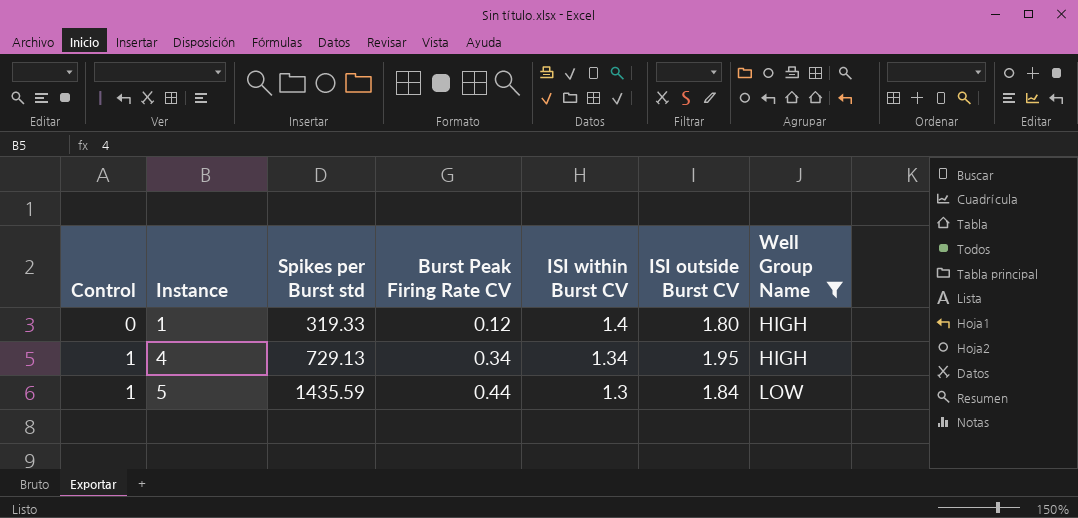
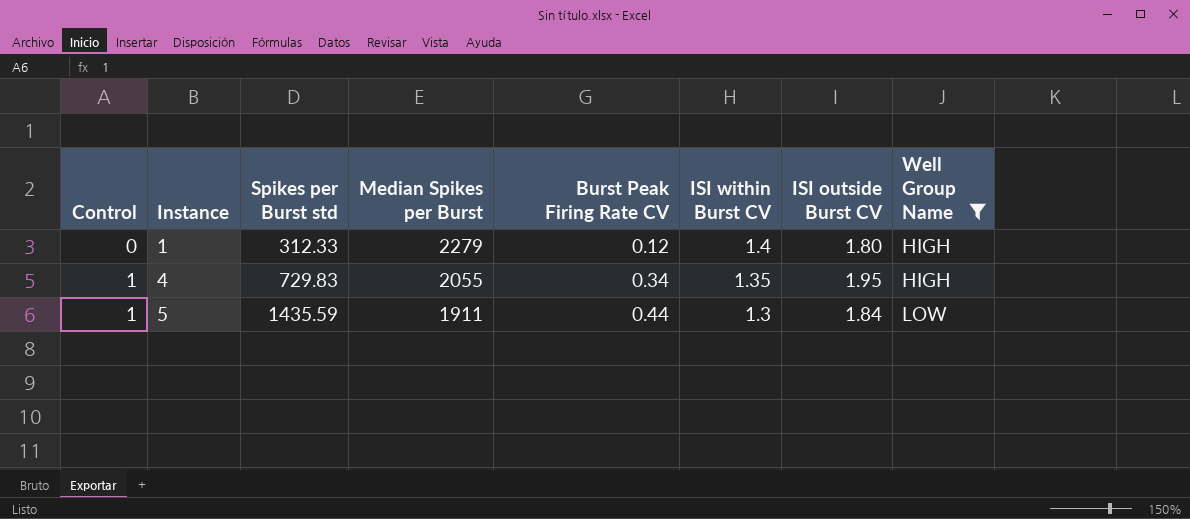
column Median Spikes per Burst | position: none -> 4
1 | Spikes per Burst std: 319.33 -> 312.33
4 | Spikes per Burst std: 729.13 -> 729.83
4 | ISI within Burst CV: 1.34 -> 1.35

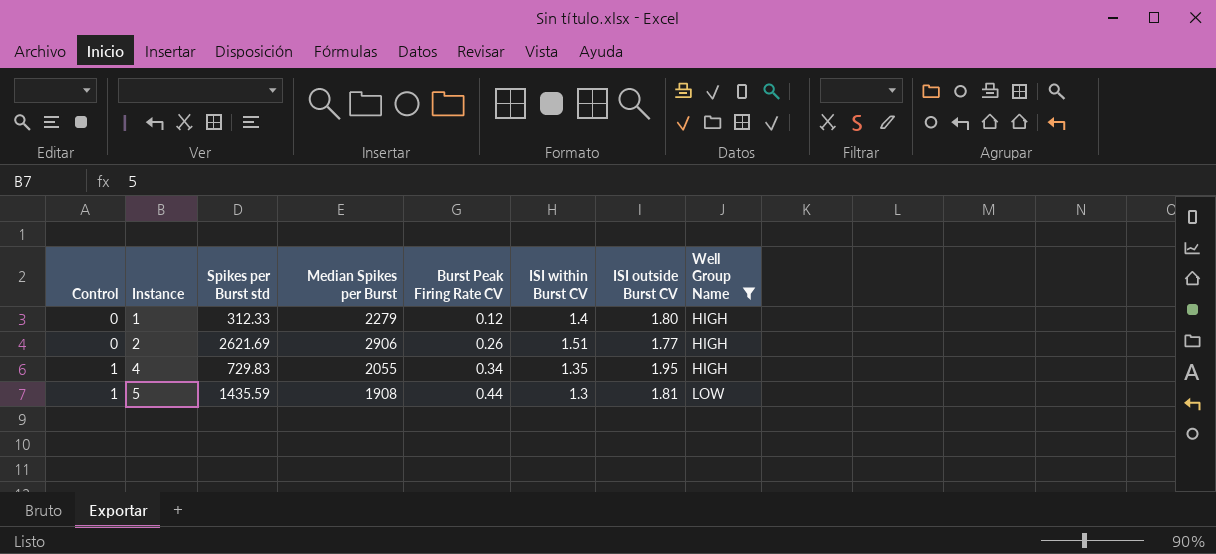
row 2: none -> 0 | 2621.69 | 2906 | 0.26 | 1.51 | 1.77 | HIGH
5 | Median Spikes per Burst: 1911 -> 1908
5 | ISI outside Burst CV: 1.84 -> 1.81

